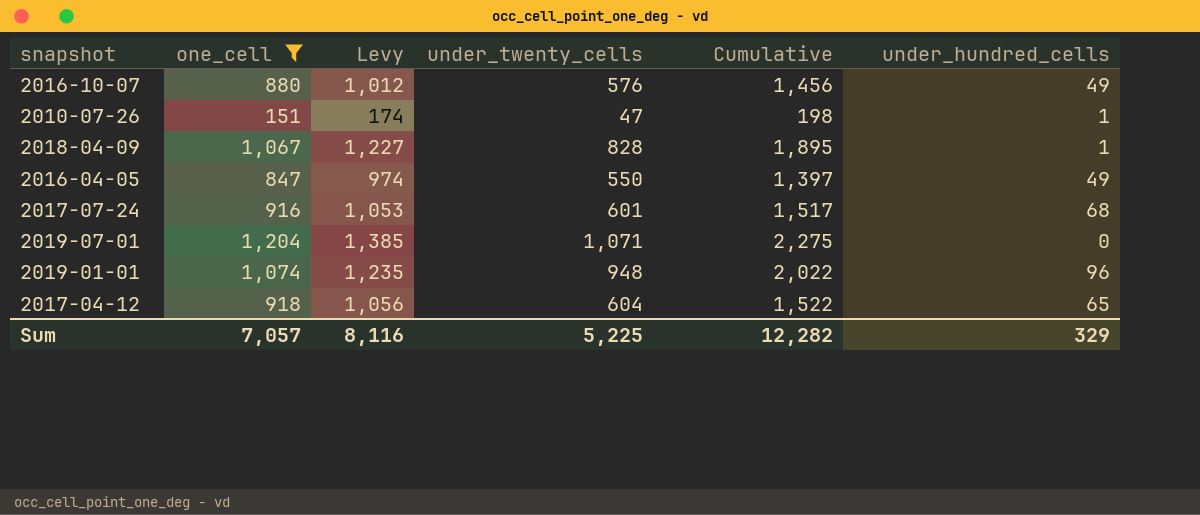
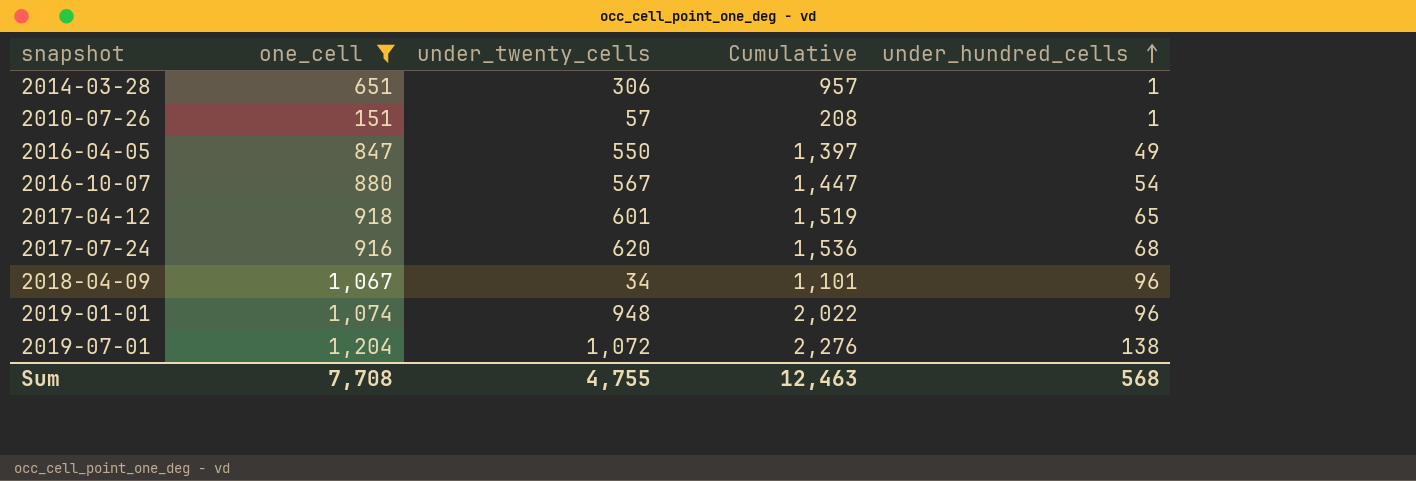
row order: none -> under_hundred_cells ascending
column Levy | formula: [one_cell] * 1.15 -> none
row 2014-03-28: none -> 651 | 306 | 957 | 1
2010-07-26 | under_twenty_cells: 47 -> 57
2010-07-26 | Cumulative: 198 -> 208
2016-10-07 | under_twenty_cells: 576 -> 567
2016-10-07 | Cumulative: 1,456 -> 1,447
2016-10-07 | under_hundred_cells: 49 -> 54
2017-04-12 | under_twenty_cells: 604 -> 601
2017-04-12 | Cumulative: 1,522 -> 1,519
2017-07-24 | under_twenty_cells: 601 -> 620
2017-07-24 | Cumulative: 1,517 -> 1,536
2018-04-09 | under_twenty_cells: 828 -> 34
2018-04-09 | Cumulative: 1,895 -> 1,101
2018-04-09 | under_hundred_cells: 1 -> 96
2019-07-01 | under_twenty_cells: 1,071 -> 1,072
2019-07-01 | Cumulative: 2,275 -> 2,276
2019-07-01 | under_hundred_cells: 0 -> 138
Sum | one_cell: 7,057 -> 7,708
Sum | under_twenty_cells: 5,225 -> 4,755
Sum | Cumulative: 12,282 -> 12,463
Sum | under_hundred_cells: 329 -> 568

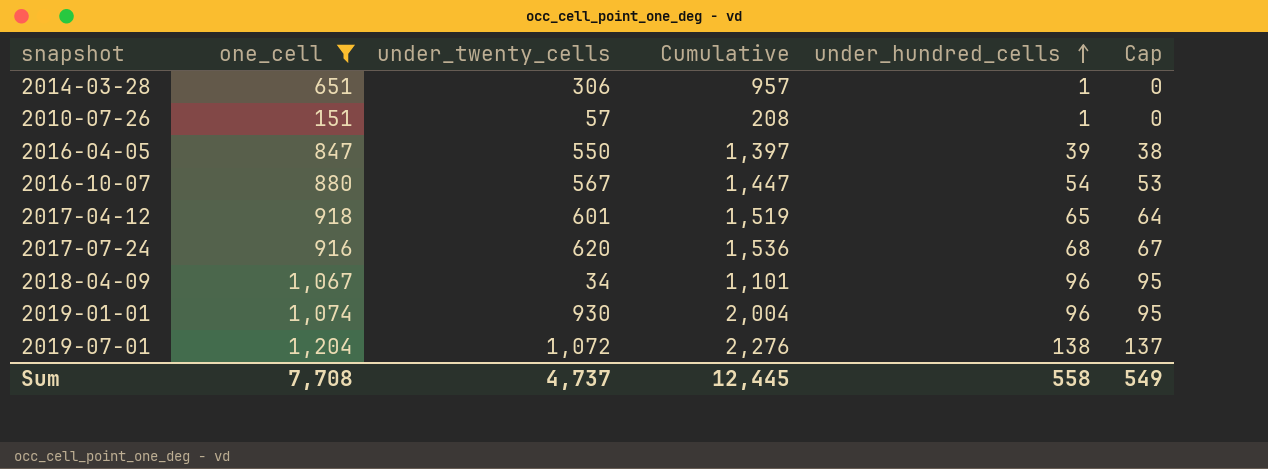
column Cap | formula: none -> [under_hundred_cells] - 1
2016-04-05 | under_hundred_cells: 49 -> 39
2019-01-01 | under_twenty_cells: 948 -> 930
2019-01-01 | Cumulative: 2,022 -> 2,004
Sum | under_twenty_cells: 4,755 -> 4,737
Sum | Cumulative: 12,463 -> 12,445
Sum | under_hundred_cells: 568 -> 558

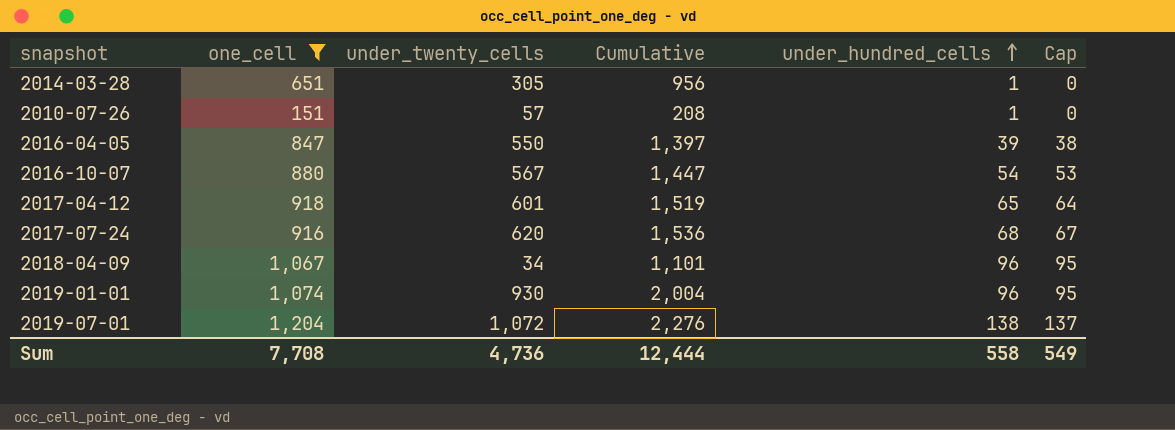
2014-03-28 | under_twenty_cells: 306 -> 305
2014-03-28 | Cumulative: 957 -> 956
Sum | under_twenty_cells: 4,737 -> 4,736
Sum | Cumulative: 12,445 -> 12,444

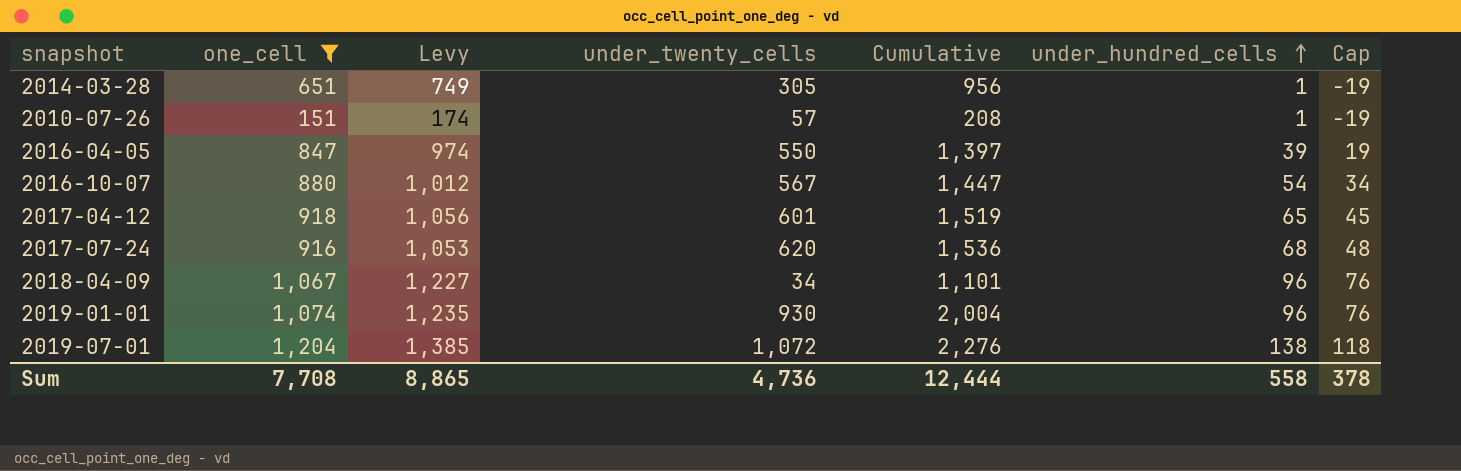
column Levy | formula: none -> [one_cell] * 1.15
column Cap | formula: [under_hundred_cells] - 1 -> [under_hundred_cells] - 20
Sum | Cap: 549 -> 378

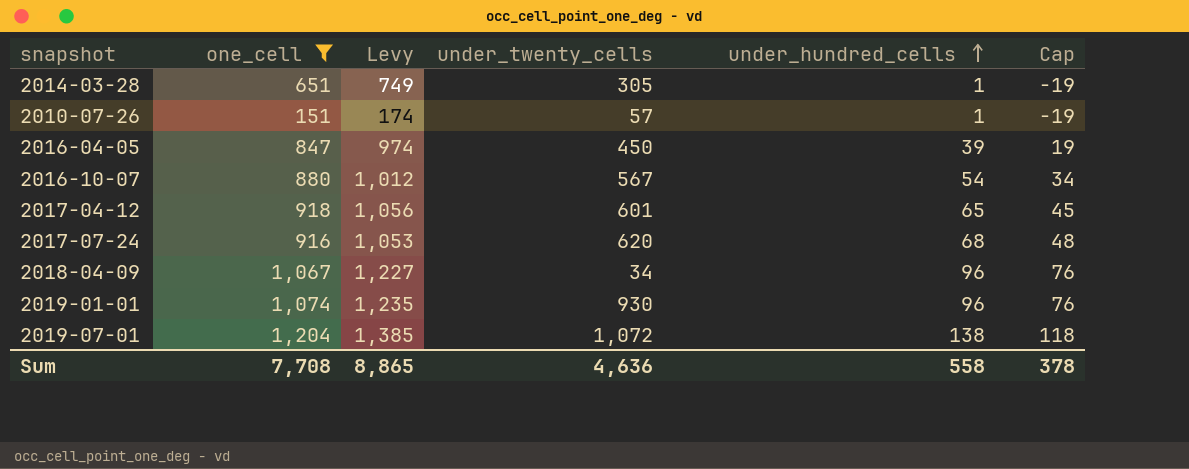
column Cumulative | formula: [one_cell] + [under_twenty_cells] -> none
2016-04-05 | under_twenty_cells: 550 -> 450
Sum | under_twenty_cells: 4,736 -> 4,636

